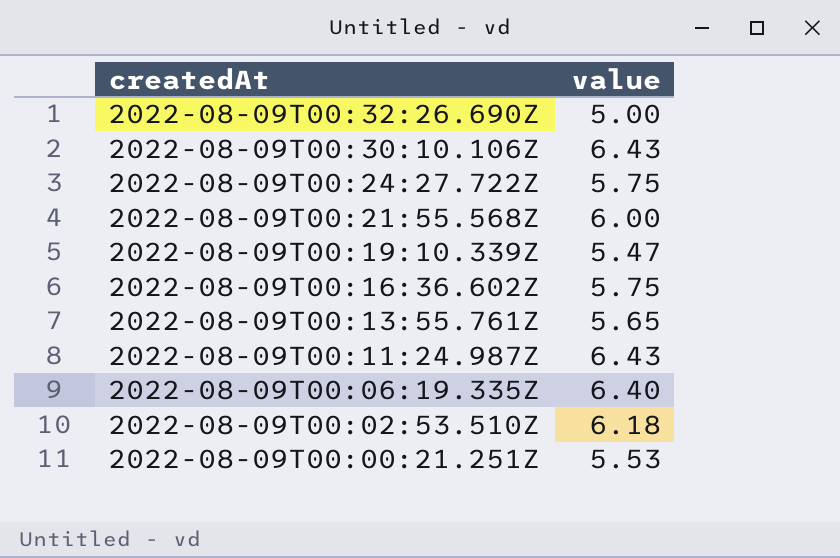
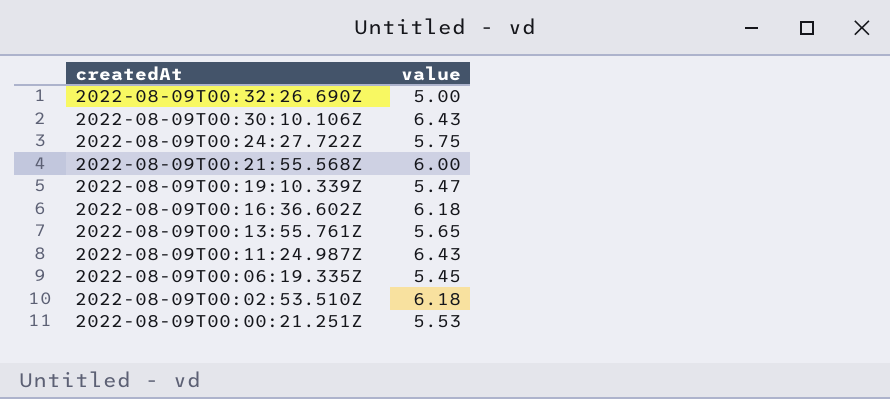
2022-08-09T00:16:36.602Z | value: 5.75 -> 6.18
2022-08-09T00:06:19.335Z | value: 6.40 -> 5.45

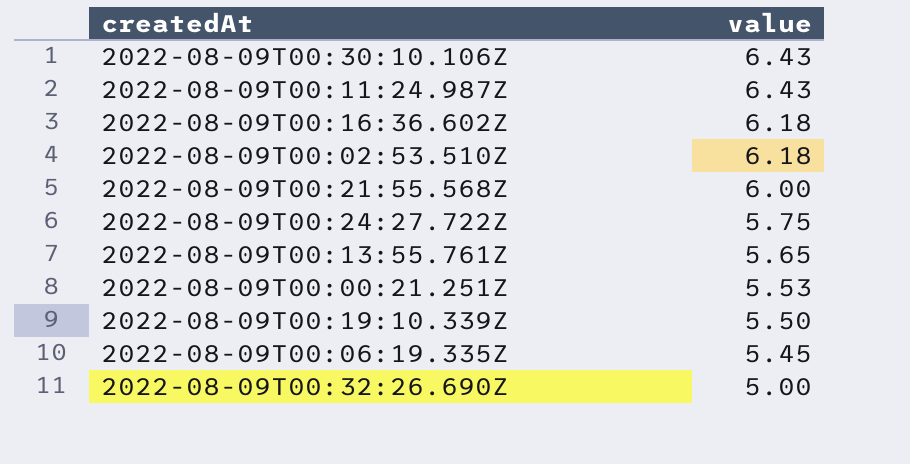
row order: createdAt descending -> value descending
2022-08-09T00:19:10.339Z | value: 5.47 -> 5.50

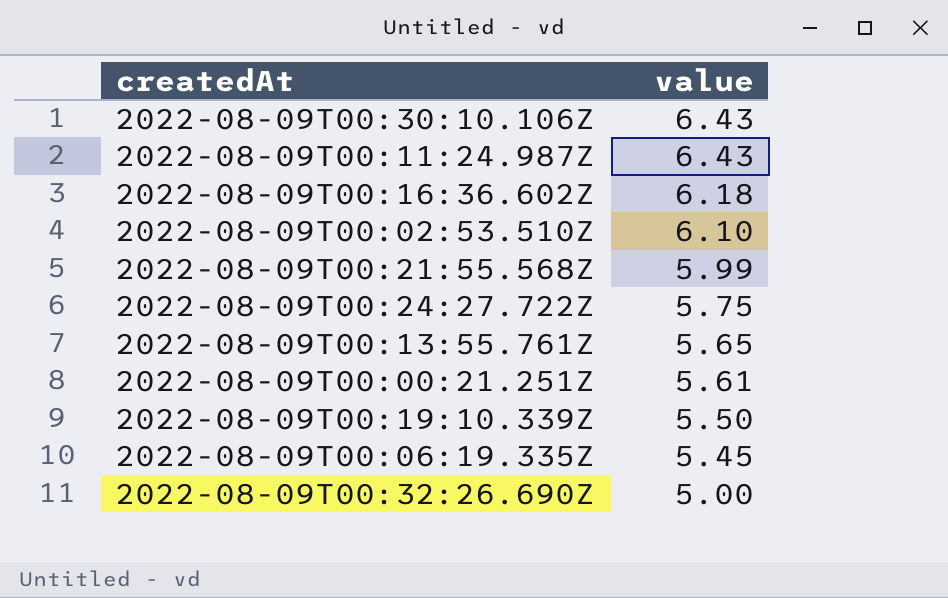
2022-08-09T00:02:53.510Z | value: 6.18 -> 6.10
2022-08-09T00:21:55.568Z | value: 6.00 -> 5.99
2022-08-09T00:00:21.251Z | value: 5.53 -> 5.61

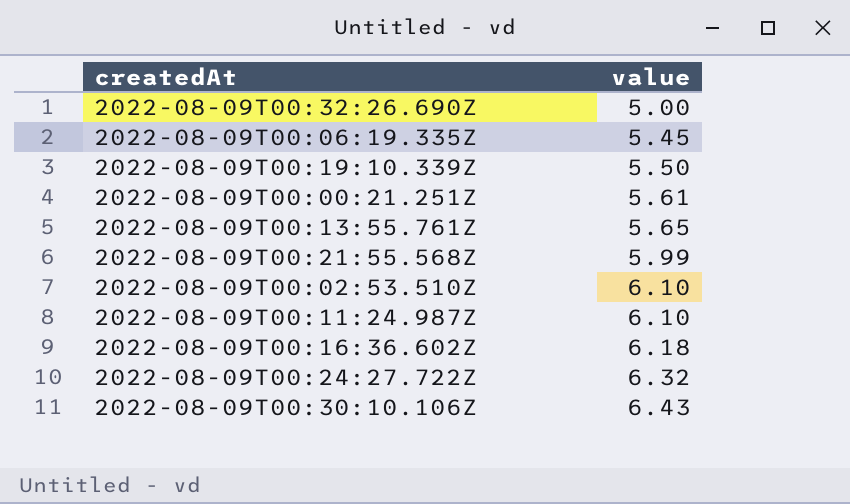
row order: value descending -> value ascending
2022-08-09T00:11:24.987Z | value: 6.43 -> 6.10
2022-08-09T00:24:27.722Z | value: 5.75 -> 6.32

